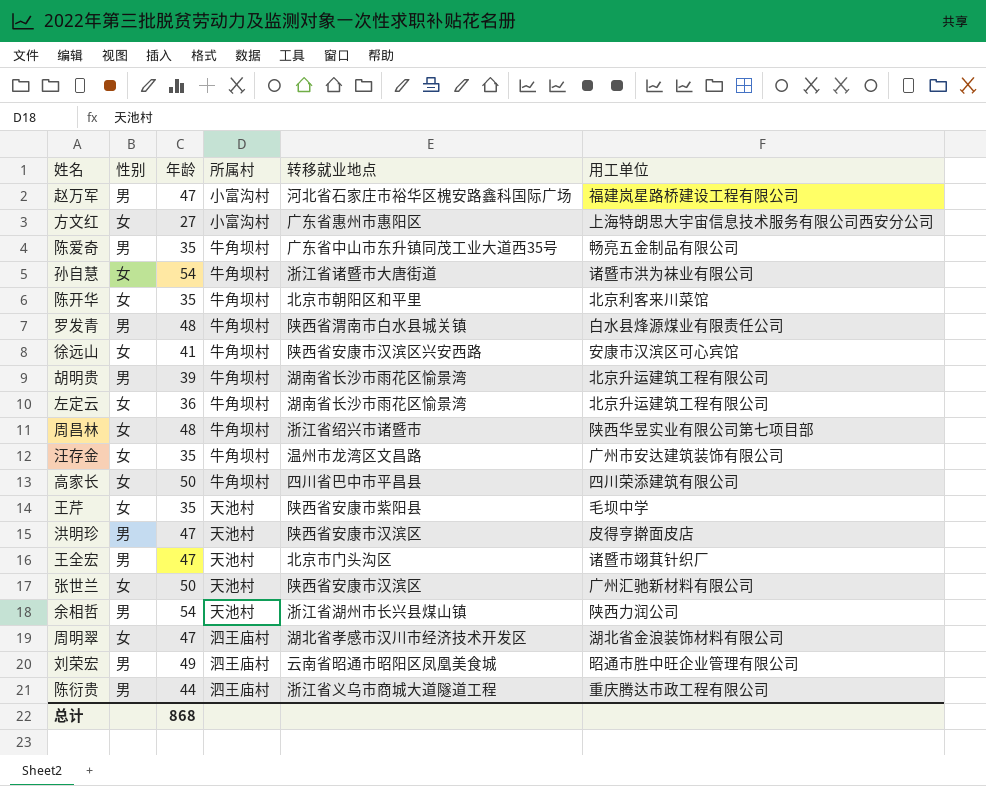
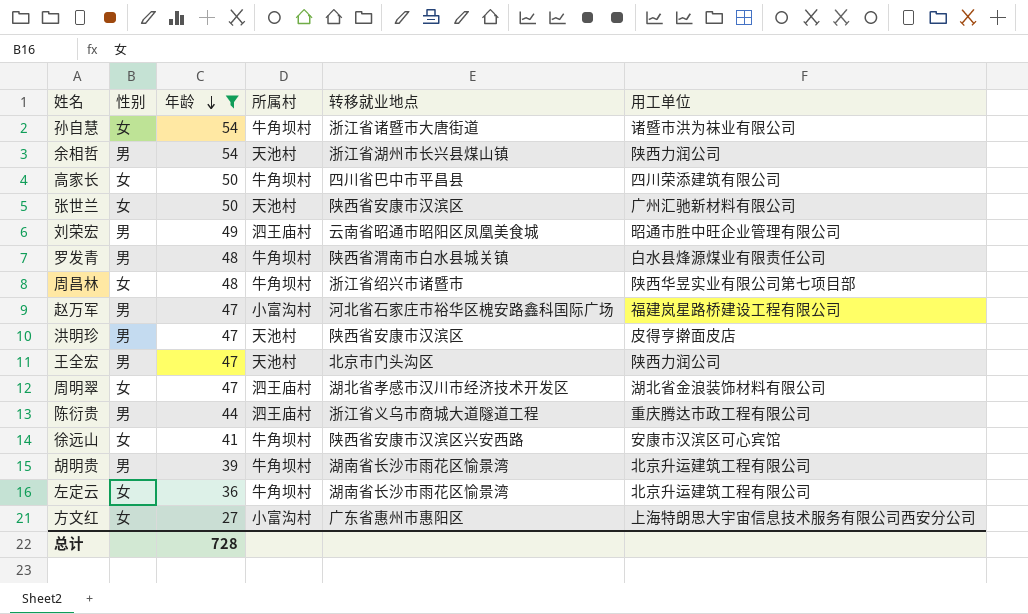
filter: none -> 年龄 != 35
row order: none -> 年龄 descending
王全宏 | 用工单位: 诸暨市翊萁针织厂 -> 陕西力润公司
总计 | 年龄: 868 -> 728

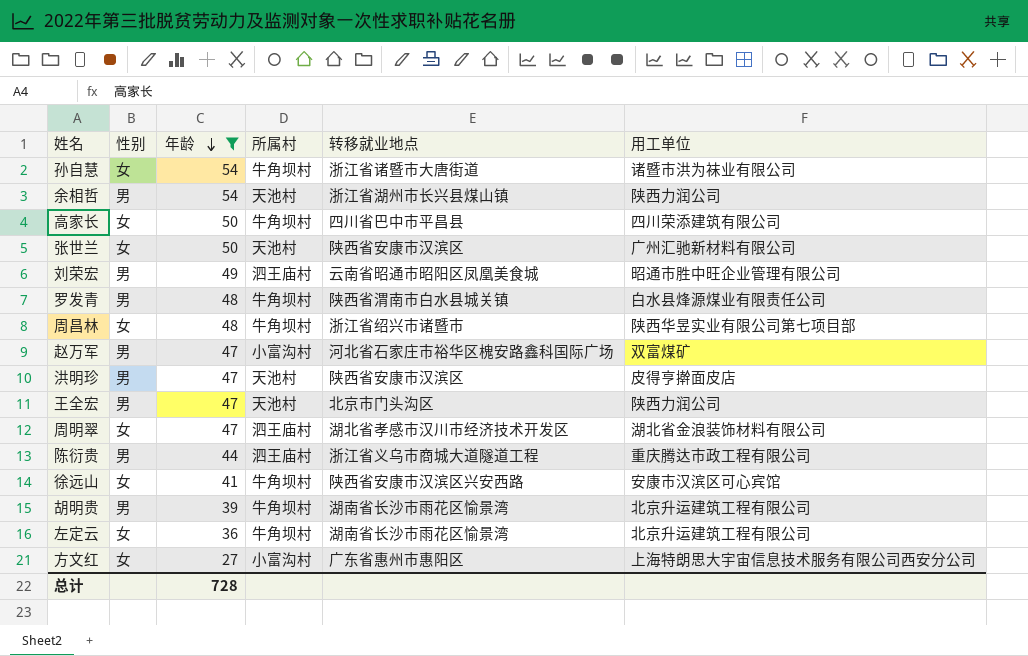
赵万军 | 用工单位: 福建岚星路桥建设工程有限公司 -> 双富煤矿

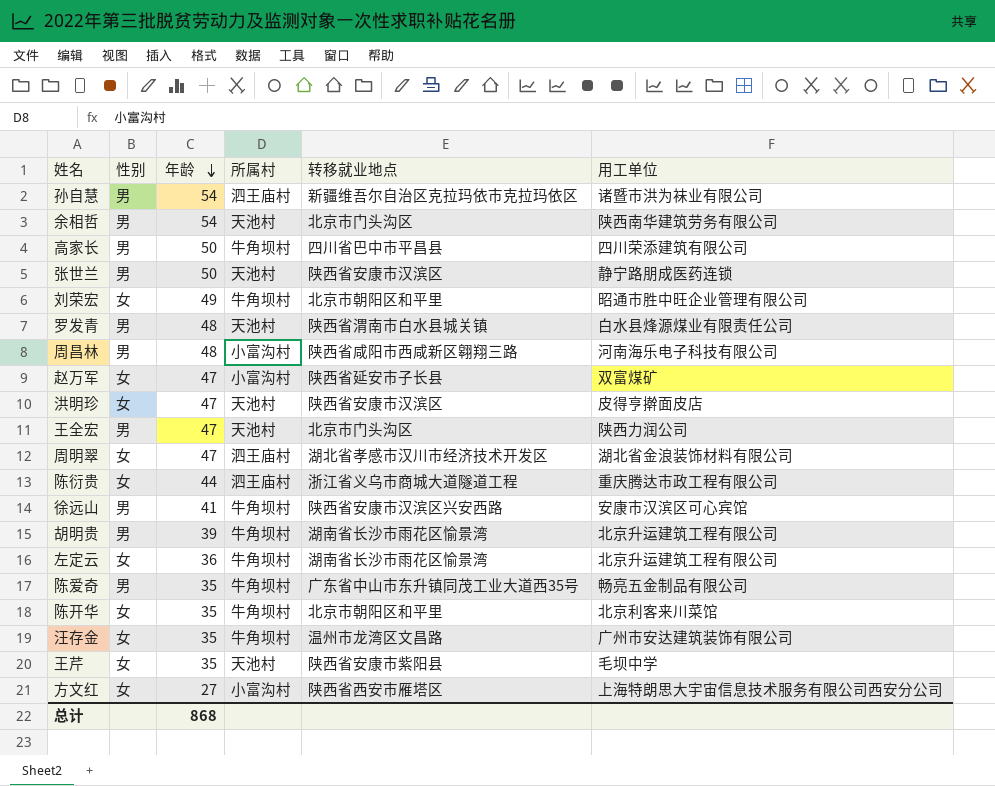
filter: 年龄 != 35 -> none
孙自慧 | 性别: 女 -> 男
孙自慧 | 所属村: 牛角坝村 -> 泗王庙村
孙自慧 | 转移就业地点: 浙江省诸暨市大唐街道 -> 新疆维吾尔自治区克拉玛依市克拉玛依区
余相哲 | 转移就业地点: 浙江省湖州市长兴县煤山镇 -> 北京市门头沟区
余相哲 | 用工单位: 陕西力润公司 -> 陕西南华建筑劳务有限公司
高家长 | 性别: 女 -> 男
张世兰 | 性别: 女 -> 男
张世兰 | 用工单位: 广州汇驰新材料有限公司 -> 静宁路朋成医药连锁
刘荣宏 | 性别: 男 -> 女
刘荣宏 | 所属村: 泗王庙村 -> 牛角坝村
刘荣宏 | 转移就业地点: 云南省昭通市昭阳区凤凰美食城 -> 北京市朝阳区和平里
罗发青 | 所属村: 牛角坝村 -> 天池村
周昌林 | 性别: 女 -> 男
周昌林 | 所属村: 牛角坝村 -> 小富沟村
周昌林 | 转移就业地点: 浙江省绍兴市诸暨市 -> 陕西省咸阳市西咸新区翱翔三路
周昌林 | 用工单位: 陕西华昱实业有限公司第七项目部 -> 河南海乐电子科技有限公司
赵万军 | 性别: 男 -> 女
赵万军 | 转移就业地点: 河北省石家庄市裕华区槐安路鑫科国际广场 -> 陕西省延安市子长县
洪明珍 | 性别: 男 -> 女
陈衍贵 | 性别: 男 -> 女
徐远山 | 性别: 女 -> 男
方文红 | 转移就业地点: 广东省惠州市惠阳区 -> 陕西省西安市雁塔区
总计 | 年龄: 728 -> 868

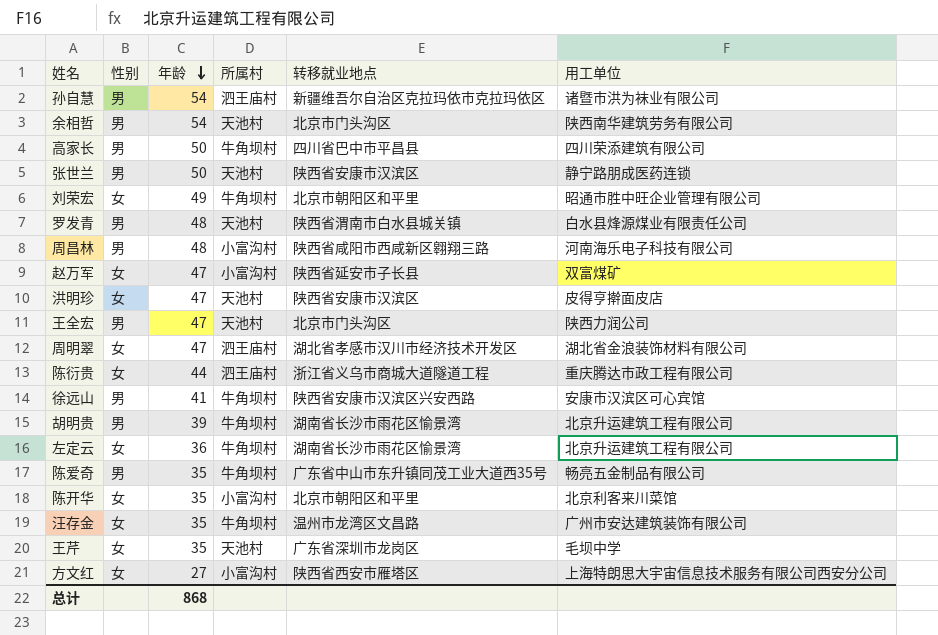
陈开华 | 所属村: 牛角坝村 -> 小富沟村
王芹 | 转移就业地点: 陕西省安康市紫阳县 -> 广东省深圳市龙岗区

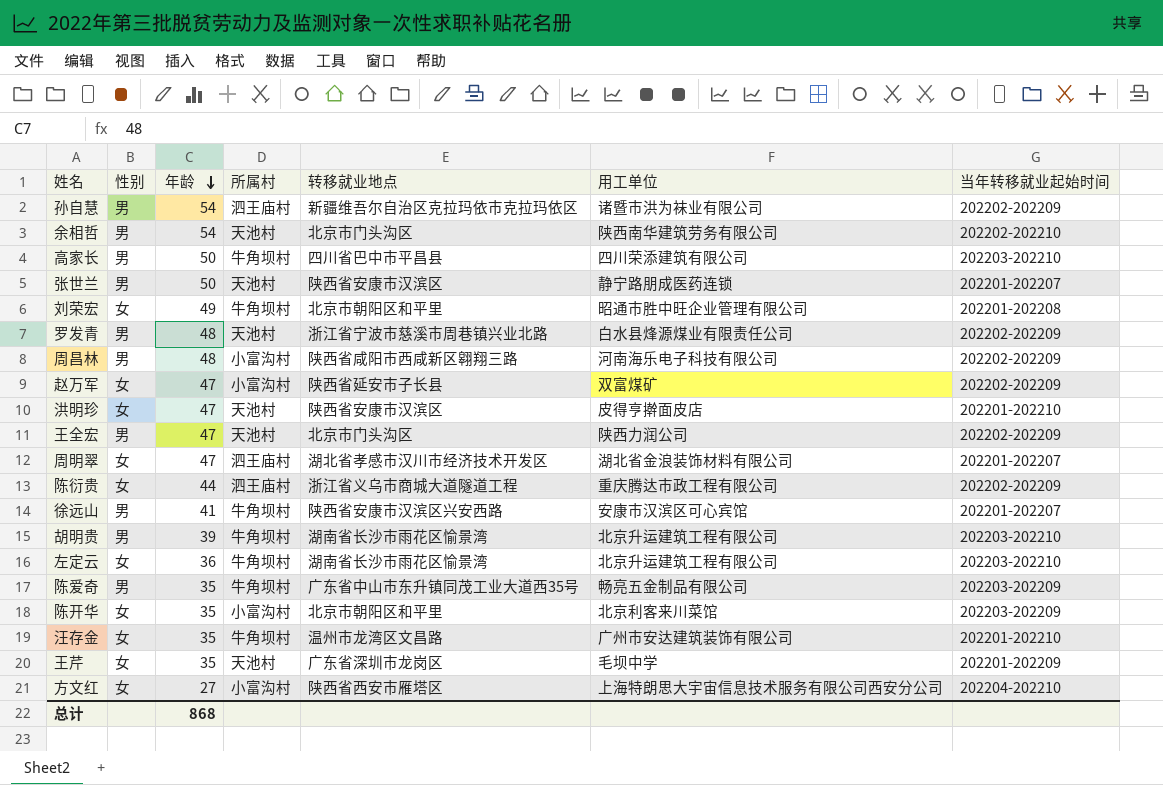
column 当年转移就业起始时间 | position: none -> 7
罗发青 | 转移就业地点: 陕西省渭南市白水县城关镇 -> 浙江省宁波市慈溪市周巷镇兴业北路

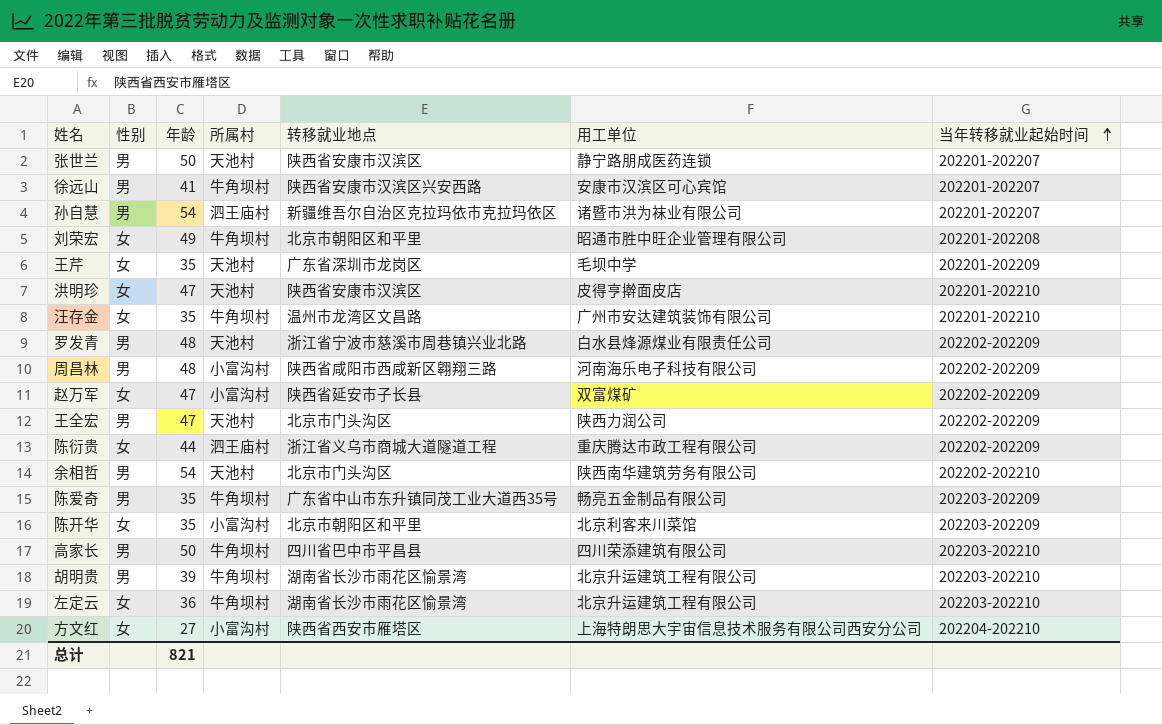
row order: 年龄 descending -> 当年转移就业起始时间 ascending
row 周明翠: 女 | 47 | 泗王庙村 | 湖北省孝感市汉川市经济技术开发区 | 湖北省金浪装饰材料有限公司 | 202201-202207 -> none
孙自慧 | 当年转移就业起始时间: 202202-202209 -> 202201-202207
总计 | 年龄: 868 -> 821

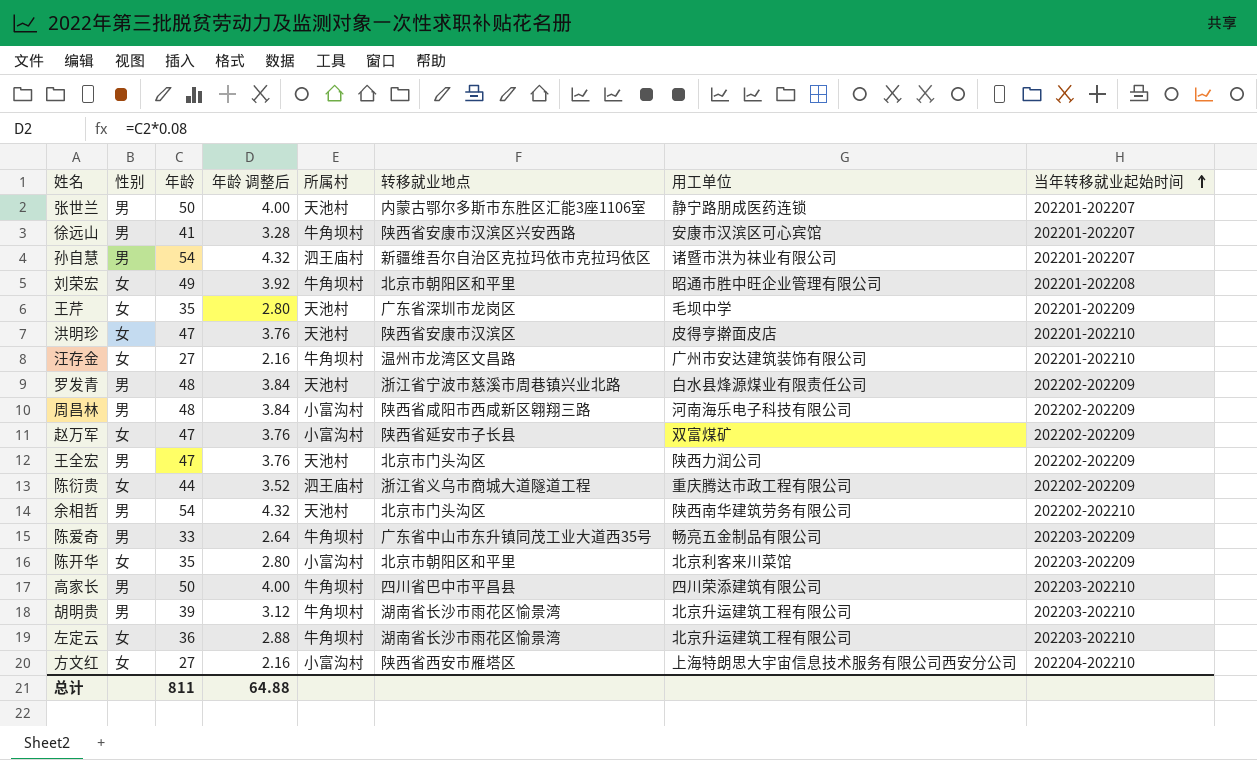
column 年龄 调整后 | formula: none -> [年龄] * 0.08
张世兰 | 转移就业地点: 陕西省安康市汉滨区 -> 内蒙古鄂尔多斯市东胜区汇能3座1106室
汪存金 | 年龄: 35 -> 27
陈爱奇 | 年龄: 35 -> 33
总计 | 年龄: 821 -> 811

